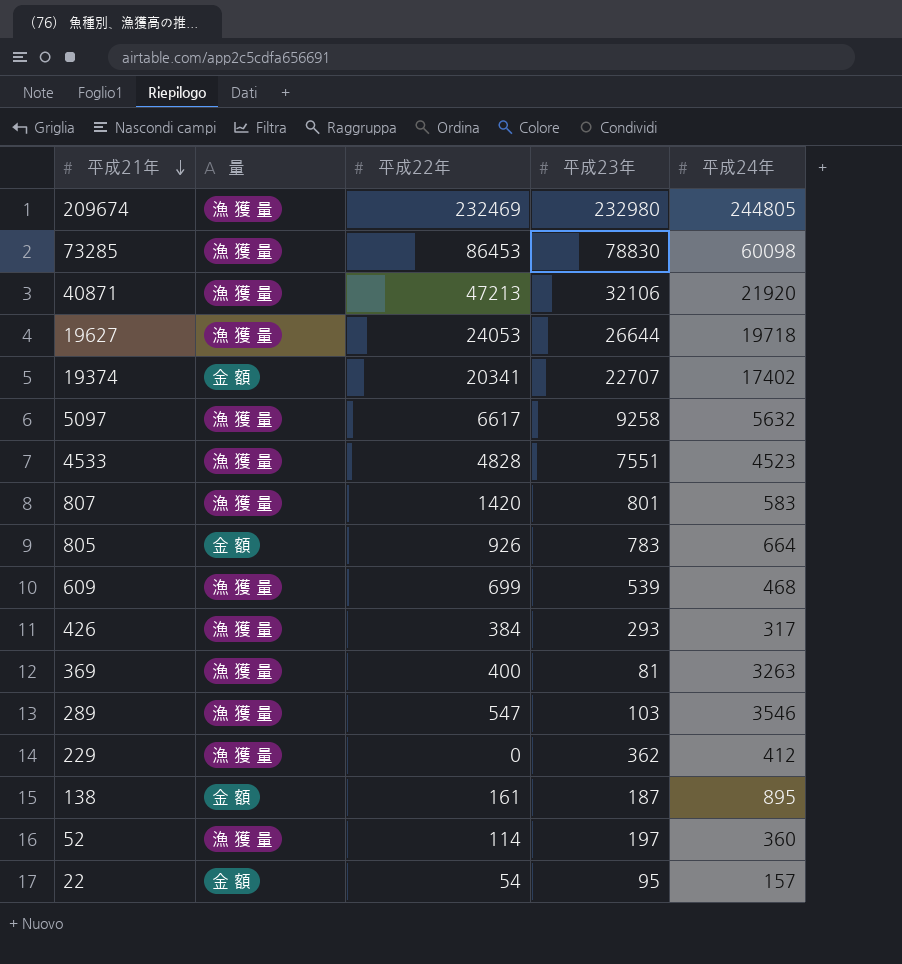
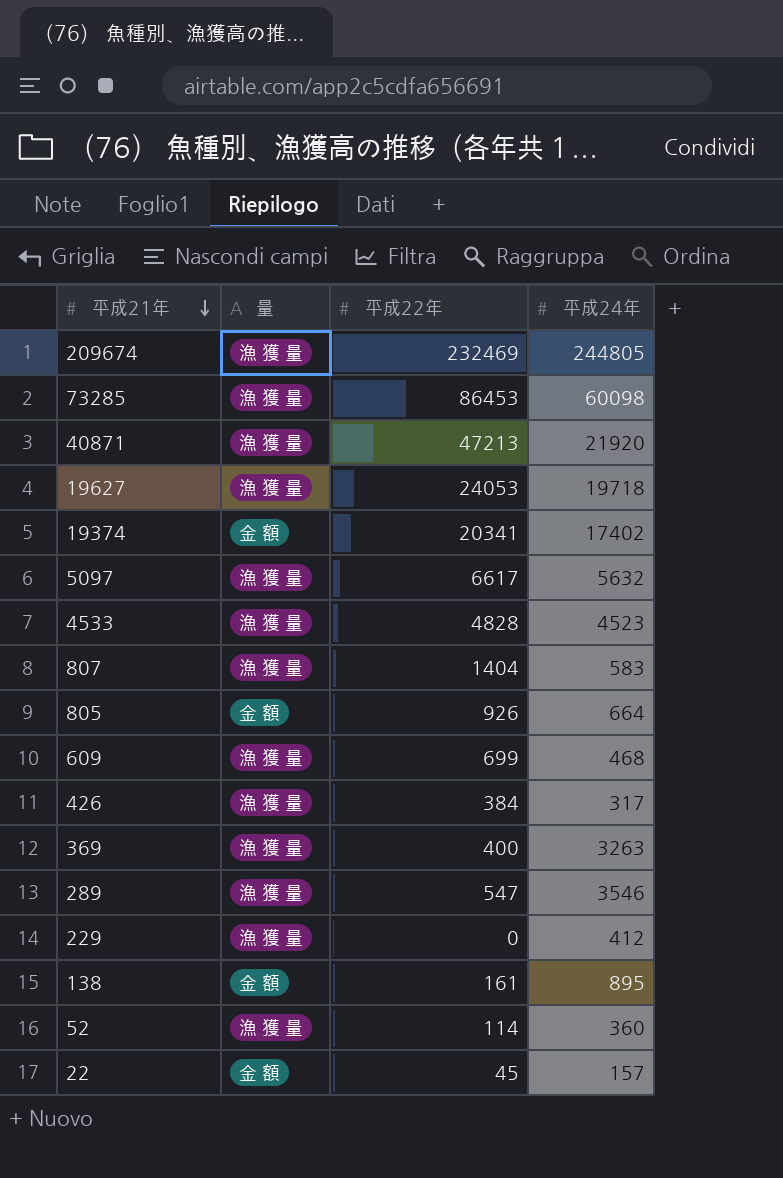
column 平成23年 | position: 4 -> none
807 | 平成22年: 1420 -> 1404
22 | 平成22年: 54 -> 45

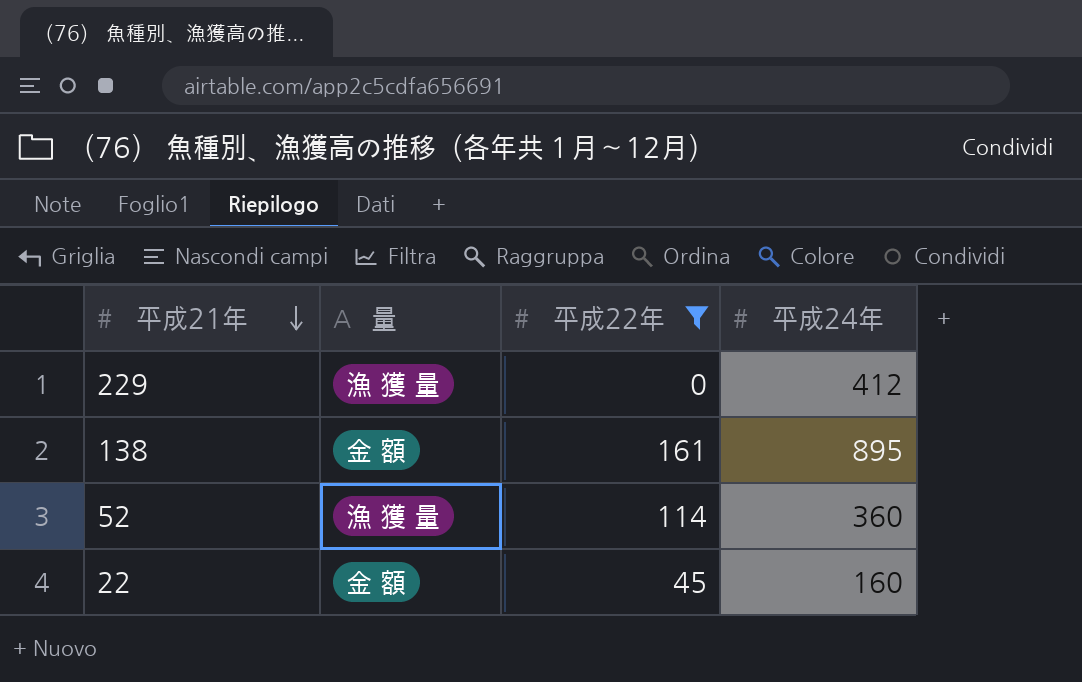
filter: none -> 平成22年 <= 161
22 | 平成24年: 157 -> 160

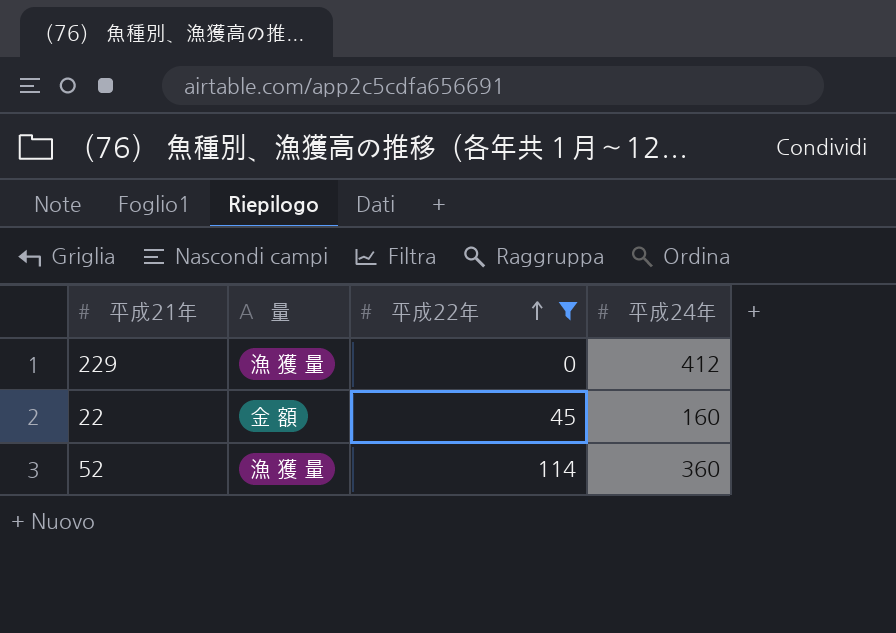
row order: 平成21年 descending -> 平成22年 ascending
row 138: 金 額 | 161 | 895 -> none

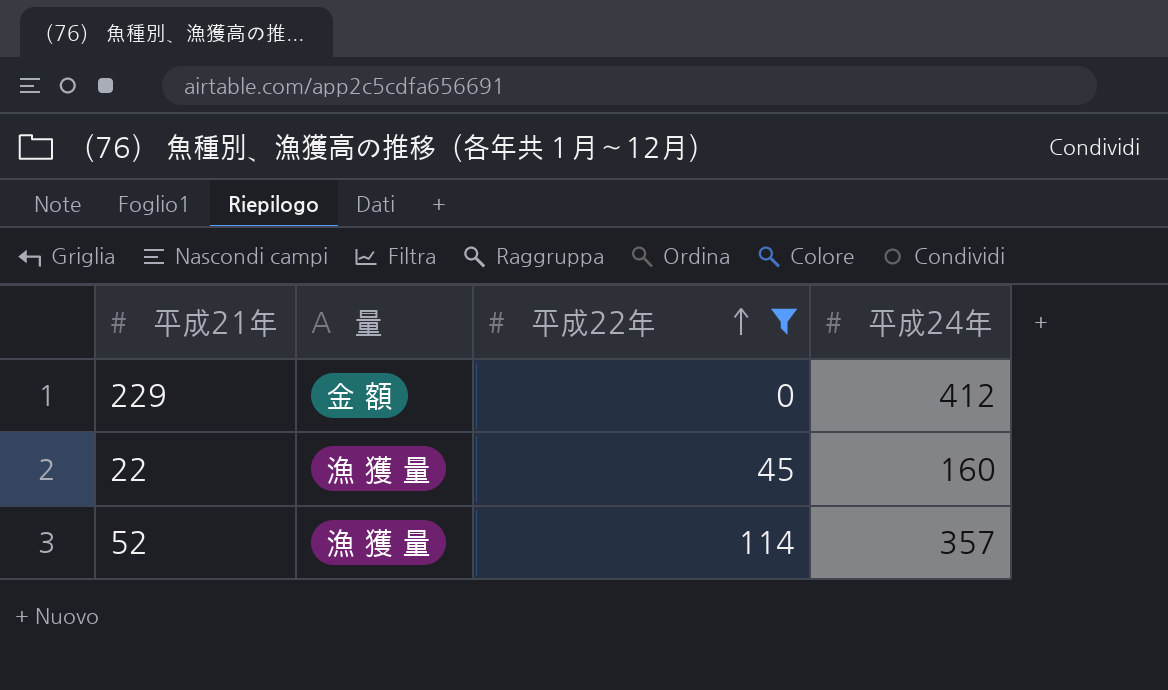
229 | 量: 漁 獲 量 -> 金 額
22 | 量: 金 額 -> 漁 獲 量
52 | 平成24年: 360 -> 357

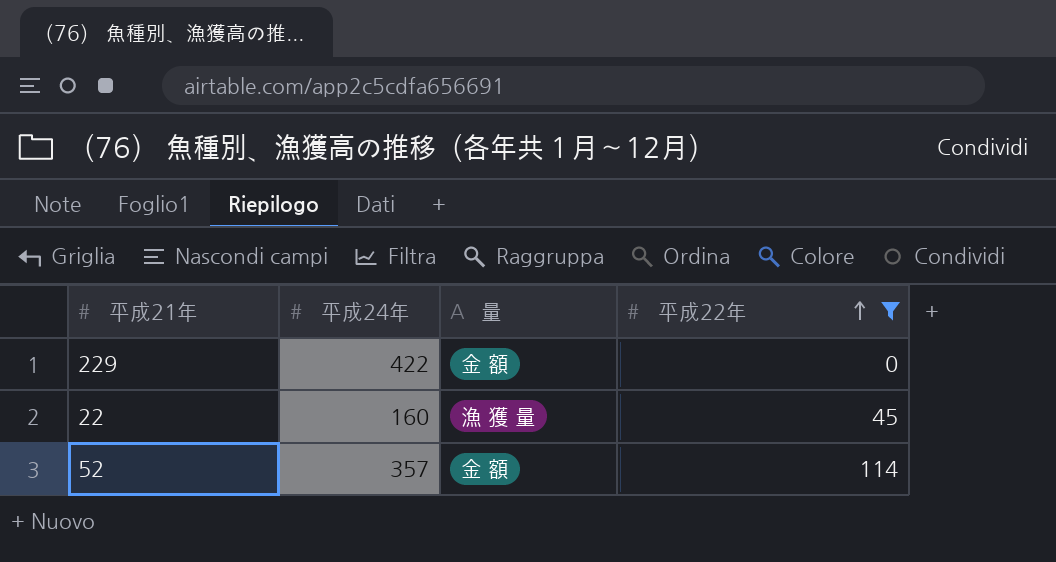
column 平成24年 | position: 4 -> 2
229 | 平成24年: 412 -> 422
52 | 量: 漁 獲 量 -> 金 額

